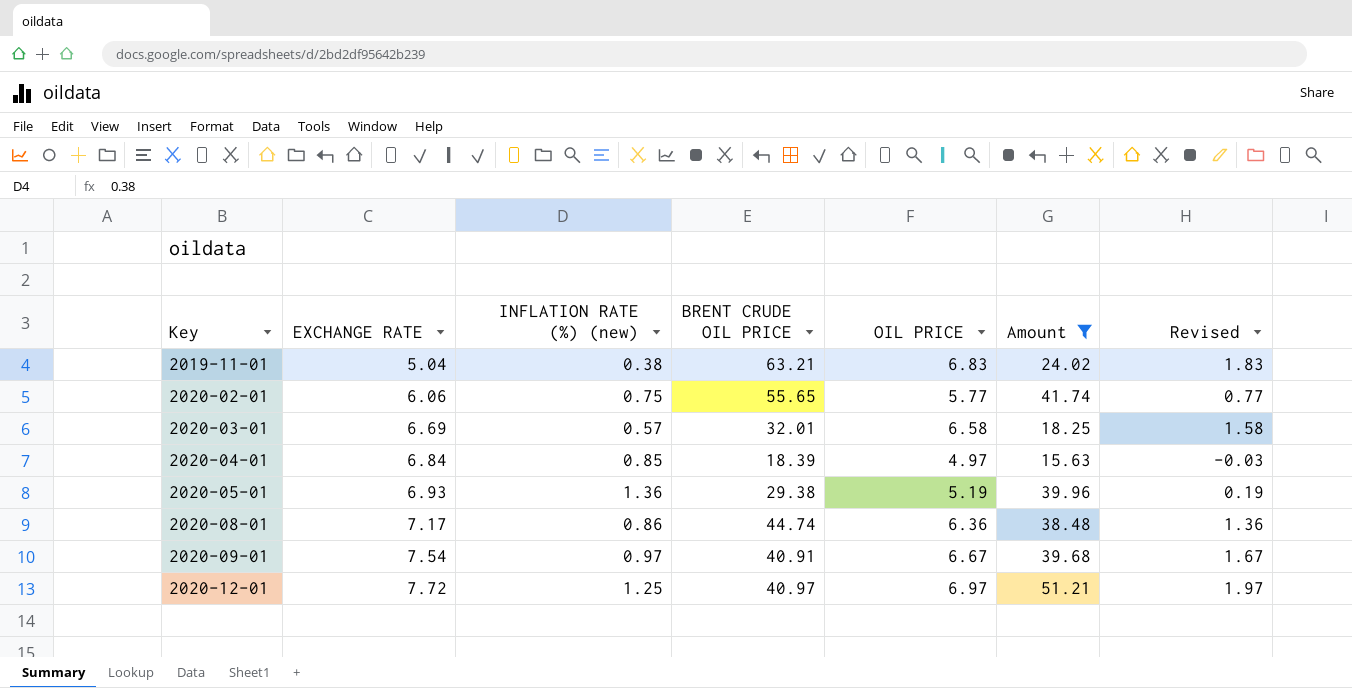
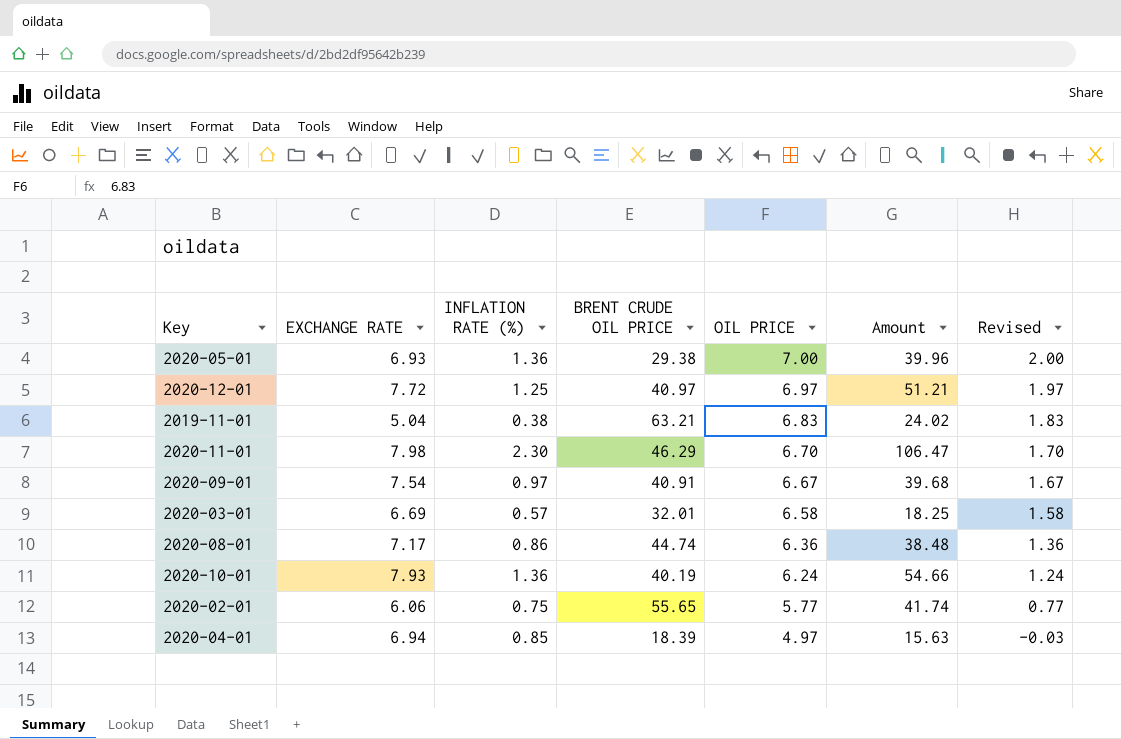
filter: Amount <= 51.21 -> none
row order: Key ascending -> OIL PRICE descending
column name: INFLATION RATE (%) (new) -> INFLATION RATE (%)
2020-05-01 | OIL PRICE: 5.19 -> 7.00
2020-05-01 | Revised: 0.19 -> 2.00
2020-04-01 | EXCHANGE RATE: 6.84 -> 6.94

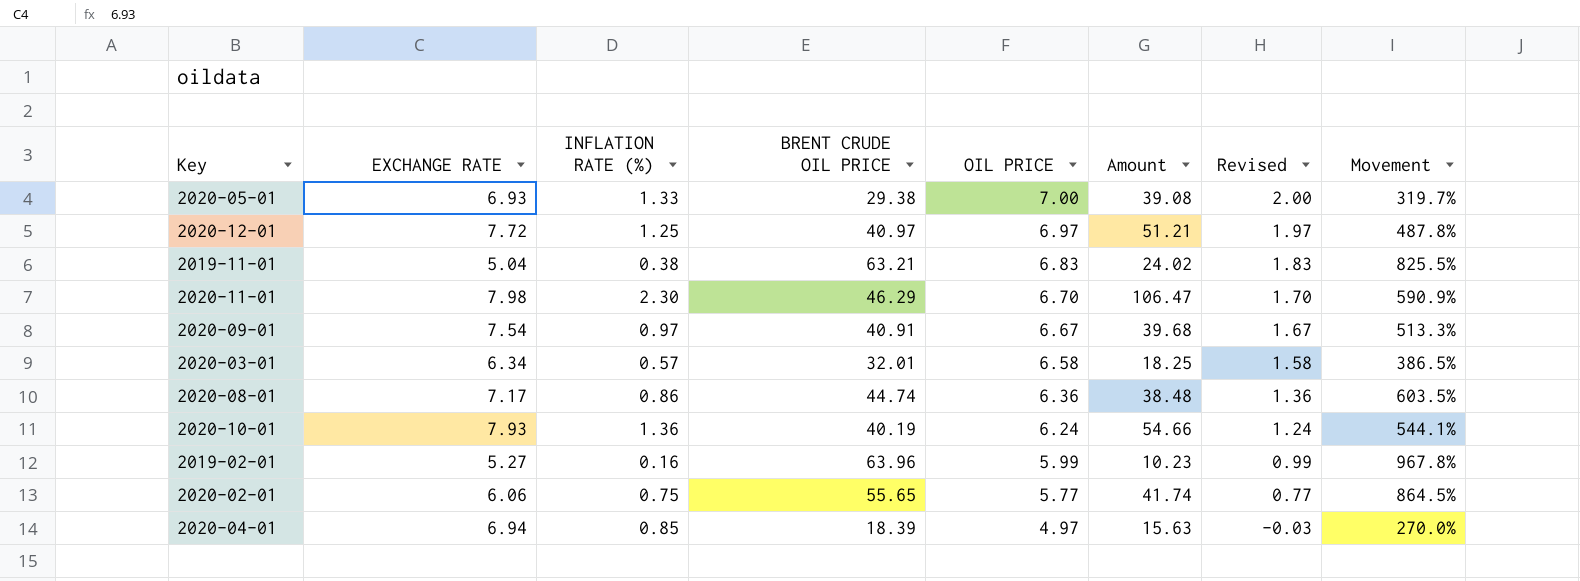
column Movement | formula: none -> ([BRENT CRUDE OIL PRICE] - [OIL PRICE]) / [OIL PRICE]
2020-05-01 | INFLATION RATE (%): 1.36 -> 1.33
2020-05-01 | Amount: 39.96 -> 39.08
2020-03-01 | EXCHANGE RATE: 6.69 -> 6.34
row 2019-02-01: none -> 5.27 | 0.16 | 63.96 | 5.99 | 10.23 | 0.99 | 967.8%

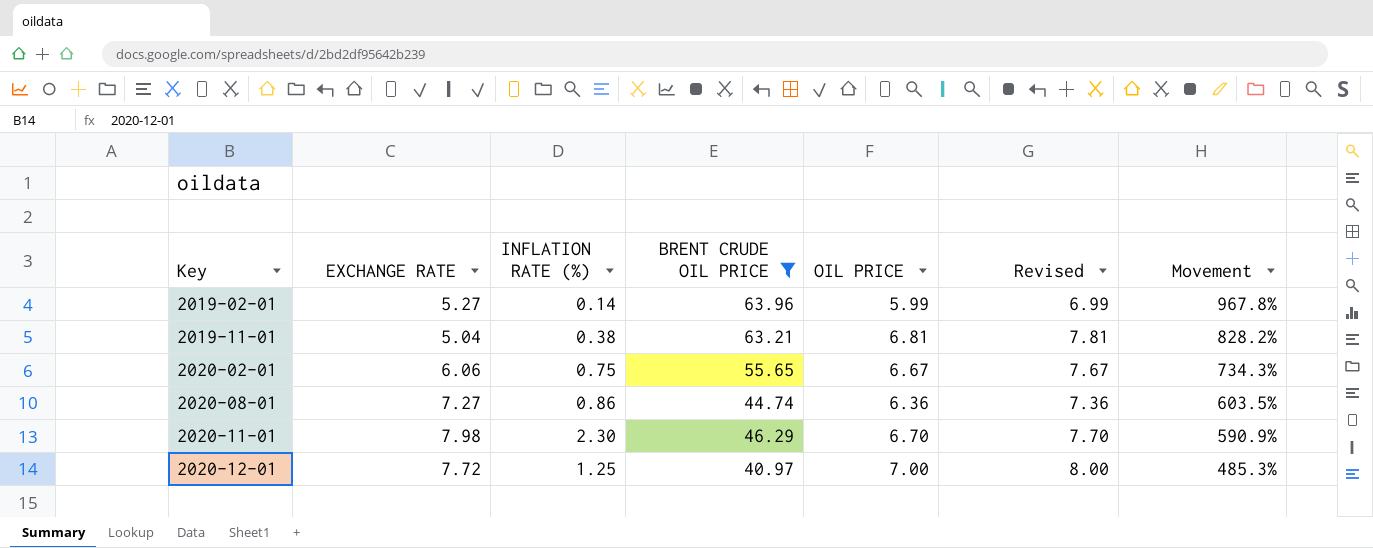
filter: none -> BRENT CRUDE OIL PRICE >= 40.97
row order: OIL PRICE descending -> Key ascending
column Amount | formula: [INFLATION RATE (%)] * [BRENT CRUDE OIL PRICE] -> none
column Revised | formula: [OIL PRICE] - 5 -> [OIL PRICE] + 1
2019-02-01 | INFLATION RATE (%): 0.16 -> 0.14
2019-11-01 | OIL PRICE: 6.83 -> 6.81
2019-11-01 | Movement: 825.5% -> 828.2%
2020-02-01 | OIL PRICE: 5.77 -> 6.67
2020-02-01 | Movement: 864.5% -> 734.3%
2020-08-01 | EXCHANGE RATE: 7.17 -> 7.27
2020-12-01 | OIL PRICE: 6.97 -> 7.00
2020-12-01 | Movement: 487.8% -> 485.3%

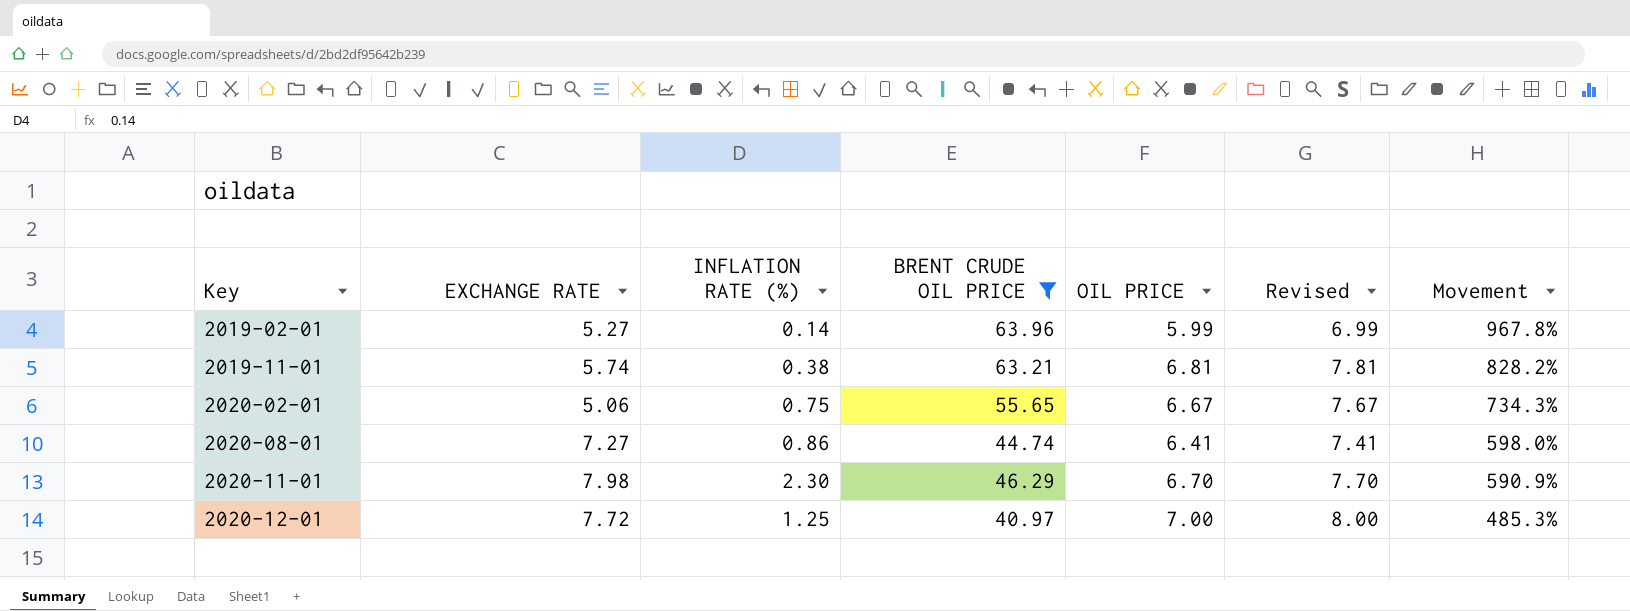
2019-11-01 | EXCHANGE RATE: 5.04 -> 5.74
2020-02-01 | EXCHANGE RATE: 6.06 -> 5.06
2020-08-01 | OIL PRICE: 6.36 -> 6.41
2020-08-01 | Revised: 7.36 -> 7.41
2020-08-01 | Movement: 603.5% -> 598.0%

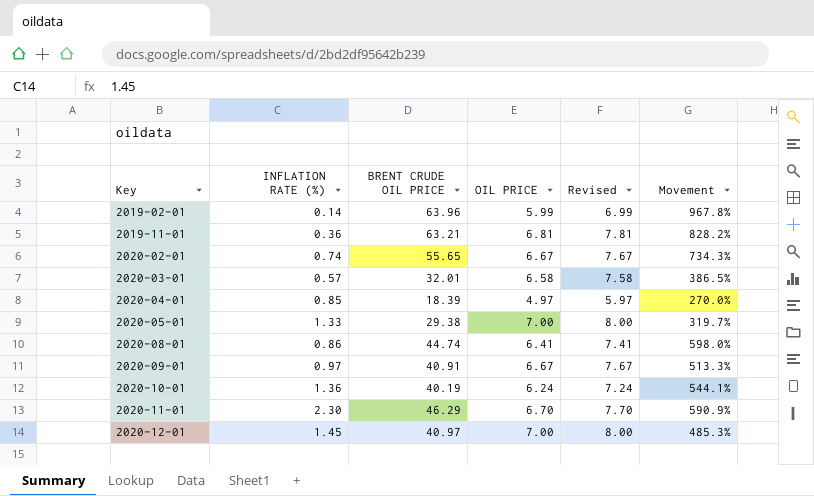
filter: BRENT CRUDE OIL PRICE >= 40.97 -> none
column EXCHANGE RATE | position: 2 -> none
2019-11-01 | INFLATION RATE (%): 0.38 -> 0.36
2020-02-01 | INFLATION RATE (%): 0.75 -> 0.74
2020-12-01 | INFLATION RATE (%): 1.25 -> 1.45

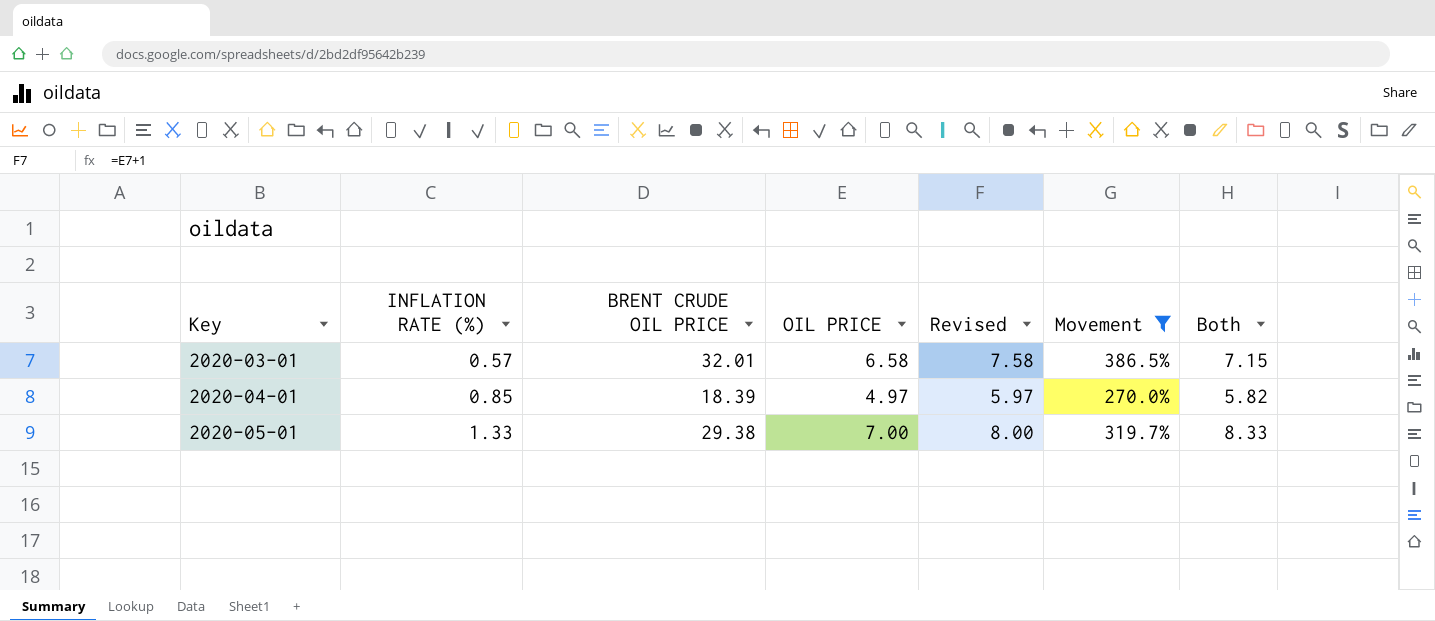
filter: none -> Movement <= 386.5%
column Both | formula: none -> [INFLATION RATE (%)] + [OIL PRICE]

